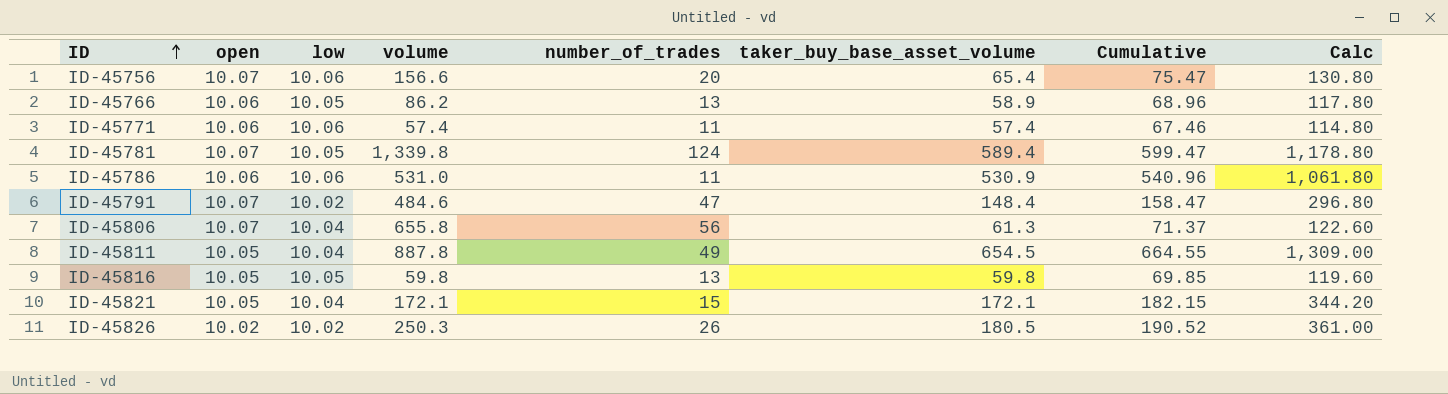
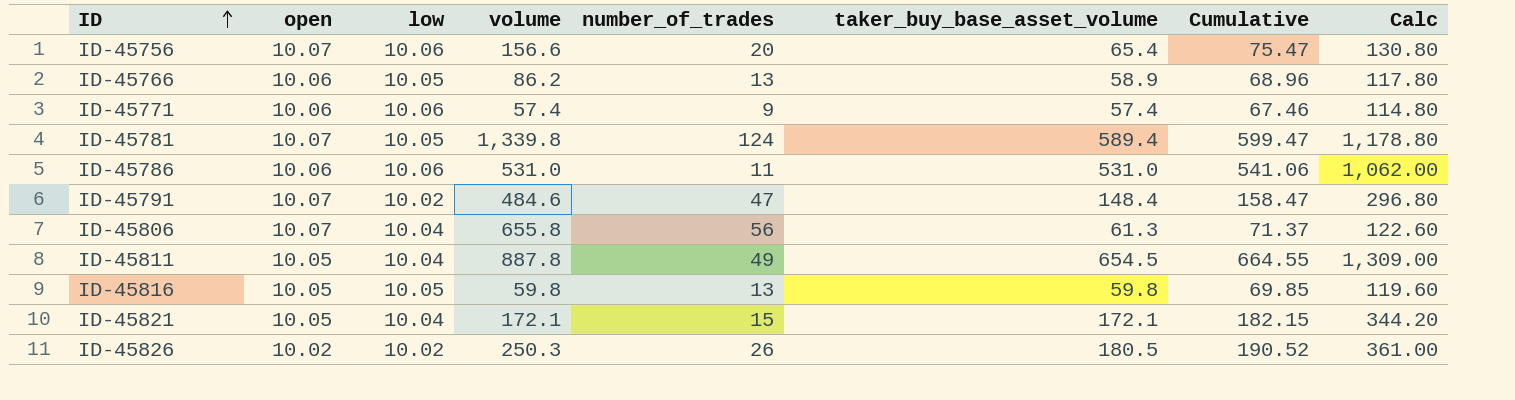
ID-45771 | number_of_trades: 11 -> 9
ID-45786 | taker_buy_base_asset_volume: 530.9 -> 531.0
ID-45786 | Cumulative: 540.96 -> 541.06
ID-45786 | Calc: 1,061.80 -> 1,062.00

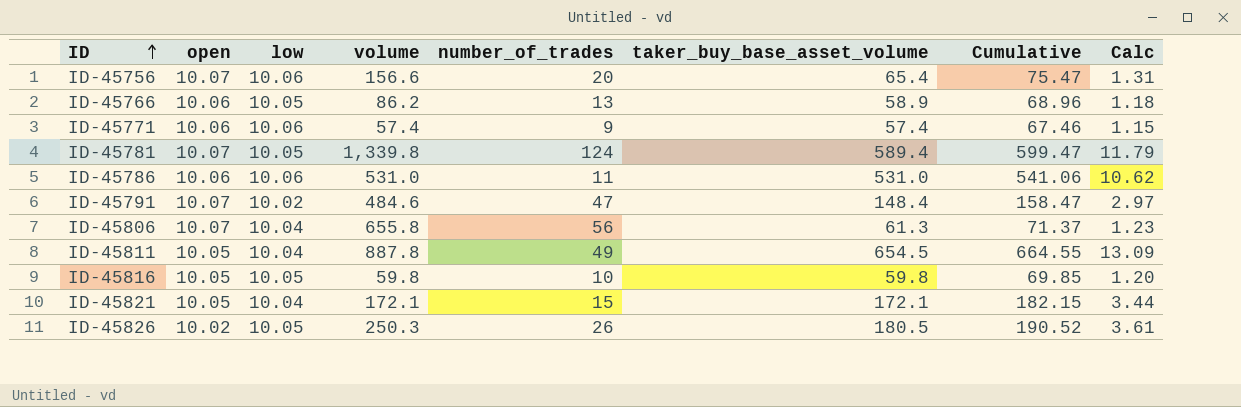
column Calc | formula: [taker_buy_base_asset_volume] * 2 -> [taker_buy_base_asset_volume] * 0.02
ID-45816 | number_of_trades: 13 -> 10
ID-45826 | low: 10.02 -> 10.05

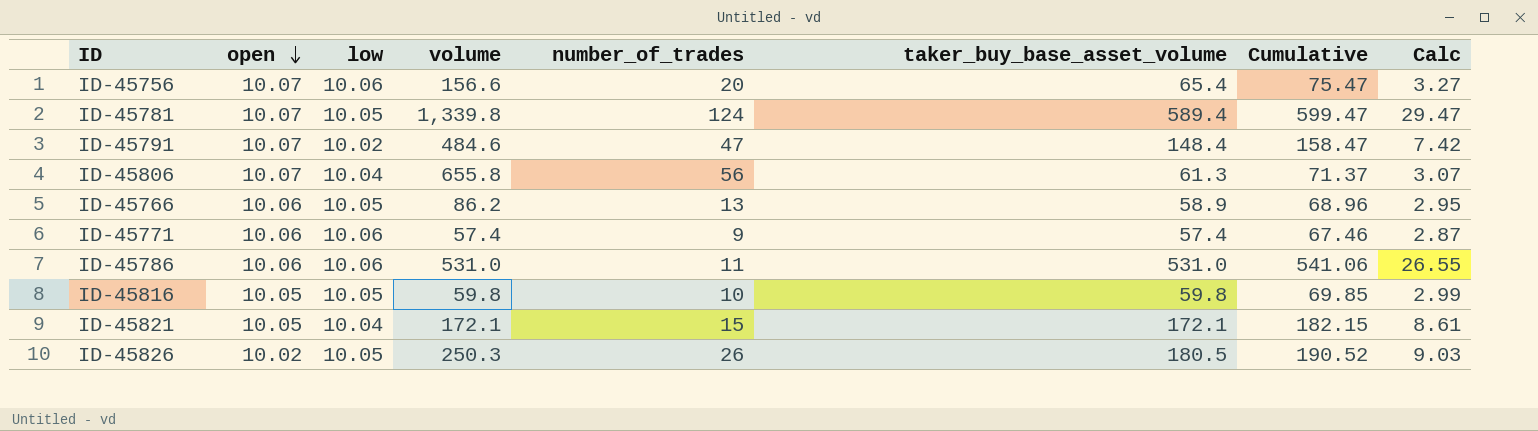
row order: ID ascending -> open descending
column Calc | formula: [taker_buy_base_asset_volume] * 0.02 -> [taker_buy_base_asset_volume] * 0.05
row ID-45811: 10.05 | 10.04 | 887.8 | 49 | 654.5 | 664.55 | 13.09 -> none

